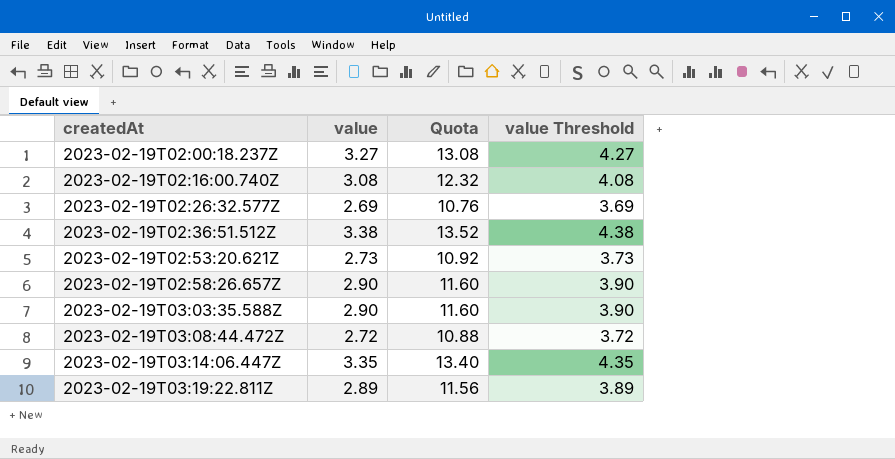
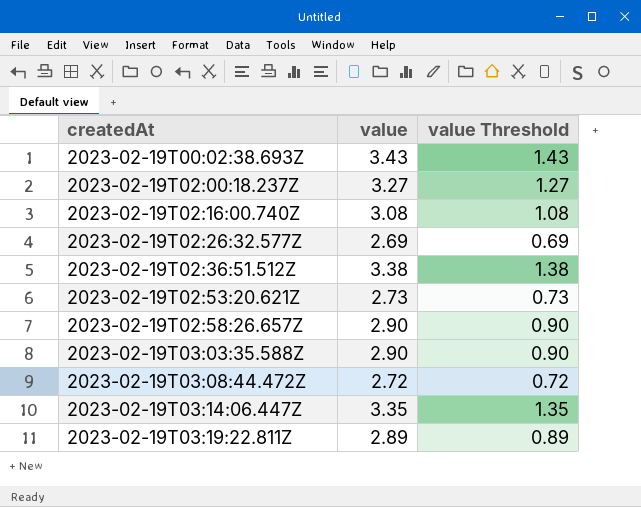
column Quota | formula: [value] * 4 -> none
column value Threshold | formula: [value] + 1 -> [value] - 2
row 2023-02-19T00:02:38.693Z: none -> 3.43 | 1.43

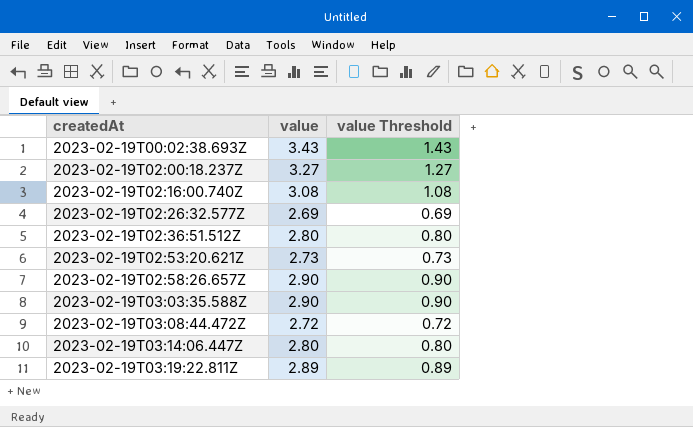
2023-02-19T02:36:51.512Z | value: 3.38 -> 2.80
2023-02-19T02:36:51.512Z | value Threshold: 1.38 -> 0.80
2023-02-19T03:14:06.447Z | value: 3.35 -> 2.80
2023-02-19T03:14:06.447Z | value Threshold: 1.35 -> 0.80

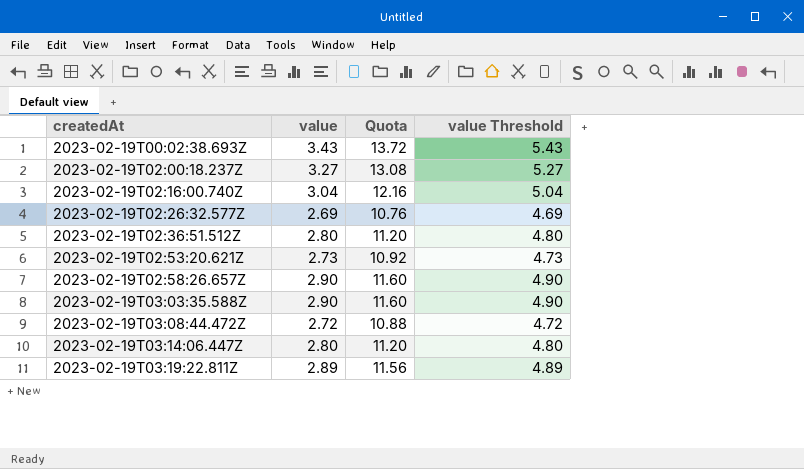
column Quota | formula: none -> [value] * 4
column value Threshold | formula: [value] - 2 -> [value] + 2
2023-02-19T02:16:00.740Z | value: 3.08 -> 3.04

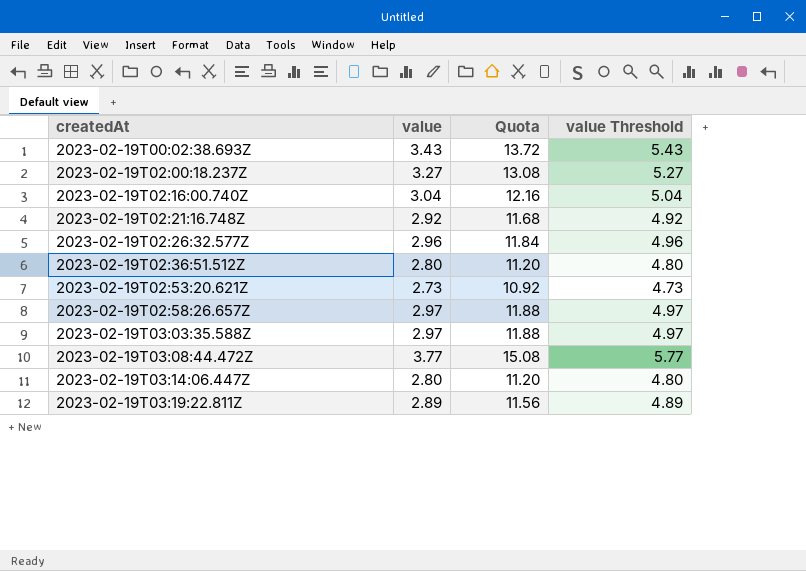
row 2023-02-19T02:21:16.748Z: none -> 2.92 | 11.68 | 4.92
2023-02-19T02:26:32.577Z | value: 2.69 -> 2.96
2023-02-19T02:26:32.577Z | Quota: 10.76 -> 11.84
2023-02-19T02:26:32.577Z | value Threshold: 4.69 -> 4.96
2023-02-19T02:58:26.657Z | value: 2.90 -> 2.97
2023-02-19T02:58:26.657Z | Quota: 11.60 -> 11.88
2023-02-19T02:58:26.657Z | value Threshold: 4.90 -> 4.97
2023-02-19T03:03:35.588Z | value: 2.90 -> 2.97
2023-02-19T03:03:35.588Z | Quota: 11.60 -> 11.88
2023-02-19T03:03:35.588Z | value Threshold: 4.90 -> 4.97
2023-02-19T03:08:44.472Z | value: 2.72 -> 3.77
2023-02-19T03:08:44.472Z | Quota: 10.88 -> 15.08
2023-02-19T03:08:44.472Z | value Threshold: 4.72 -> 5.77

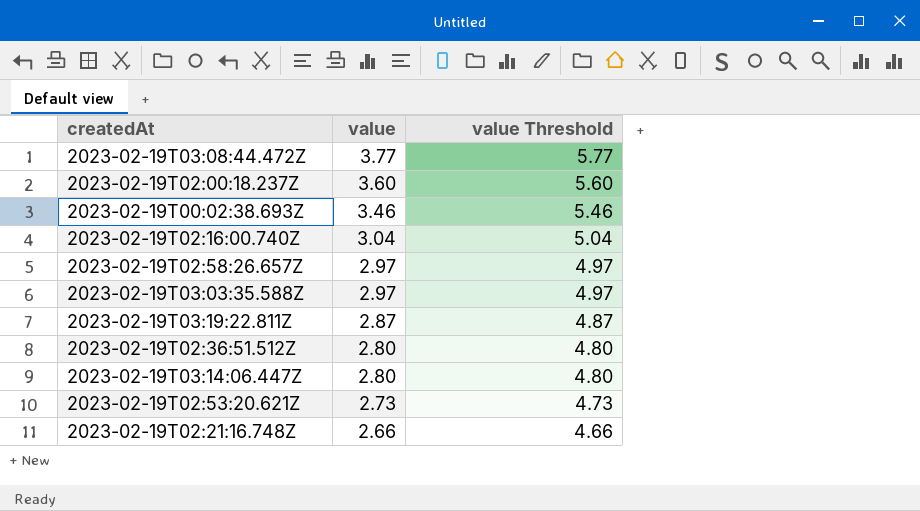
row order: createdAt ascending -> value descending
column Quota | formula: [value] * 4 -> none
row 2023-02-19T02:26:32.577Z: 2.96 | 11.84 | 4.96 -> none
2023-02-19T02:00:18.237Z | value: 3.27 -> 3.60
2023-02-19T02:00:18.237Z | value Threshold: 5.27 -> 5.60
2023-02-19T00:02:38.693Z | value: 3.43 -> 3.46
2023-02-19T00:02:38.693Z | value Threshold: 5.43 -> 5.46
2023-02-19T03:19:22.811Z | value: 2.89 -> 2.87
2023-02-19T03:19:22.811Z | value Threshold: 4.89 -> 4.87
2023-02-19T02:21:16.748Z | value: 2.92 -> 2.66
2023-02-19T02:21:16.748Z | value Threshold: 4.92 -> 4.66

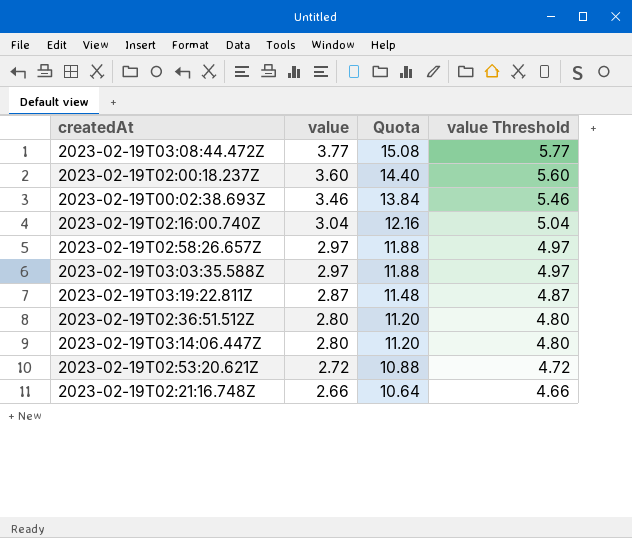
column Quota | formula: none -> [value] * 4
2023-02-19T02:53:20.621Z | value: 2.73 -> 2.72
2023-02-19T02:53:20.621Z | value Threshold: 4.73 -> 4.72

